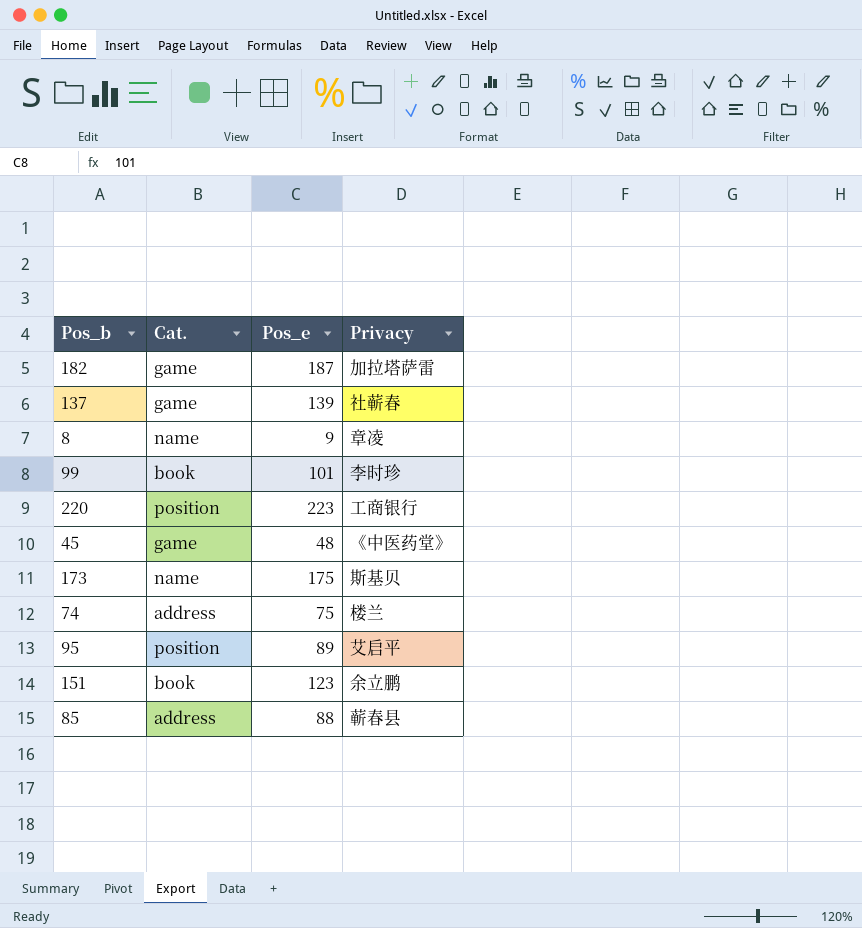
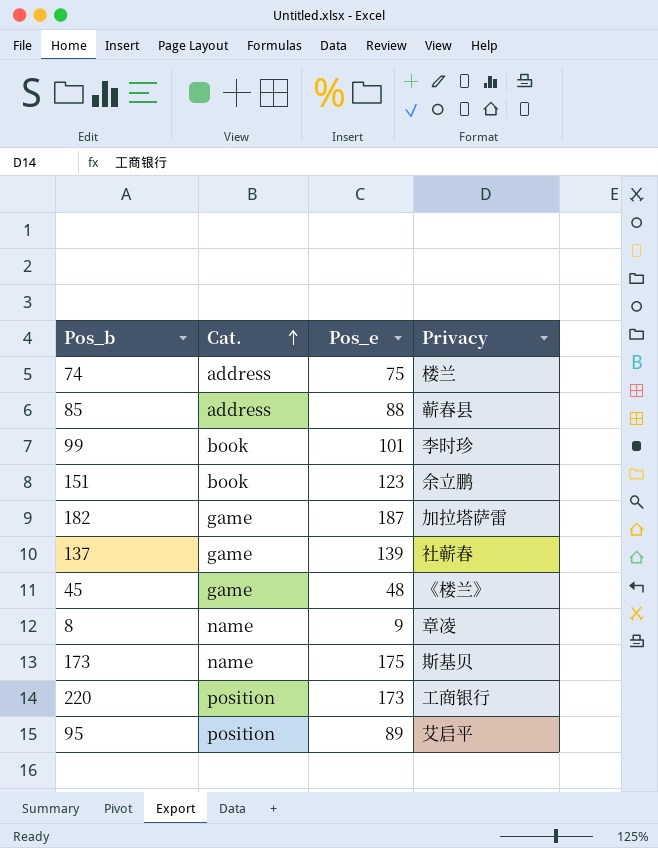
row order: none -> Cat. ascending
45 | Privacy: 《中医药堂》 -> 《楼兰》
220 | Pos_e: 223 -> 173

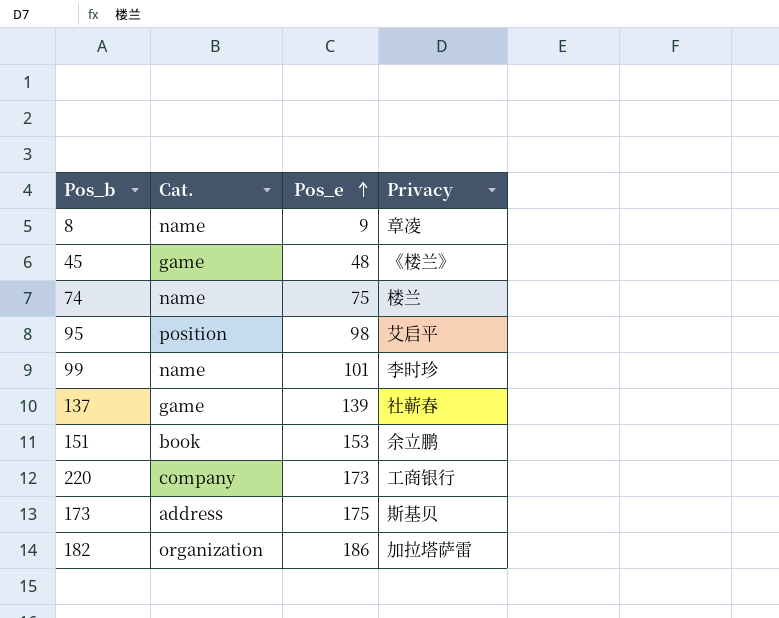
row order: Cat. ascending -> Pos_e ascending
row 85: address | 88 | 蕲春县 -> none
74 | Cat.: address -> name
95 | Pos_e: 89 -> 98
99 | Cat.: book -> name
151 | Pos_e: 123 -> 153
220 | Cat.: position -> company
173 | Cat.: name -> address
182 | Cat.: game -> organization
182 | Pos_e: 187 -> 186

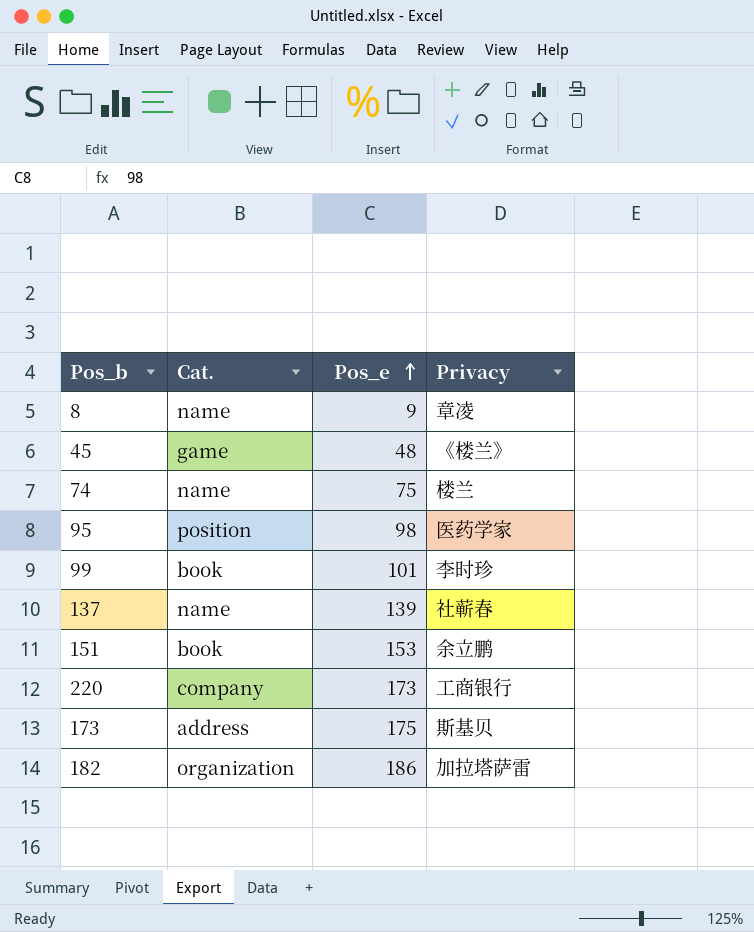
95 | Privacy: 艾启平 -> 医药学家
99 | Cat.: name -> book
137 | Cat.: game -> name

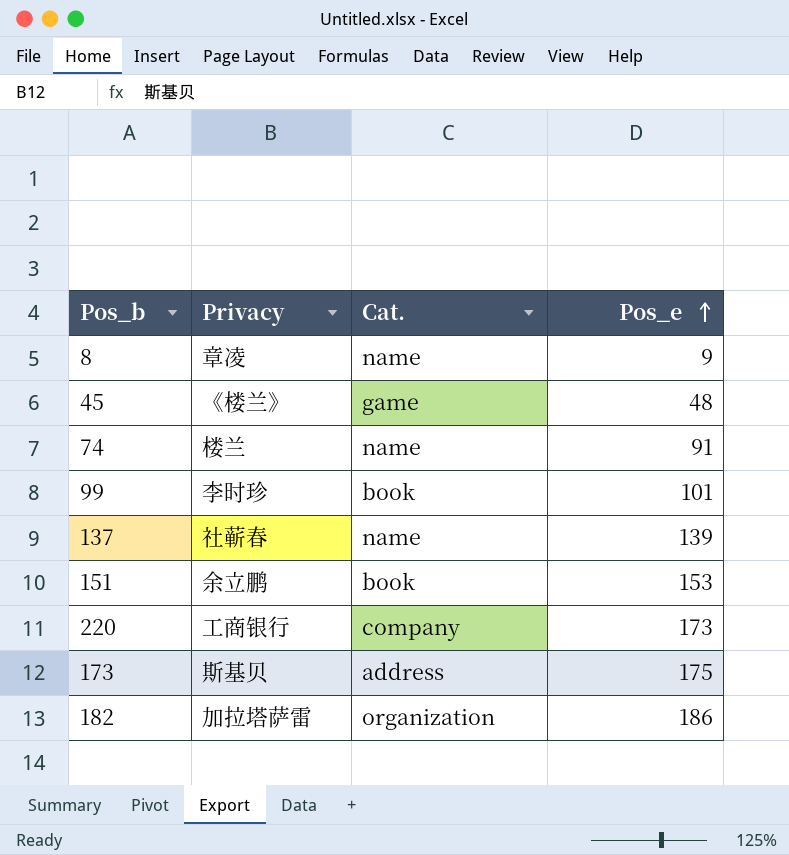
column Privacy | position: 4 -> 2
row 95: position | 98 | 医药学家 -> none
74 | Pos_e: 75 -> 91

